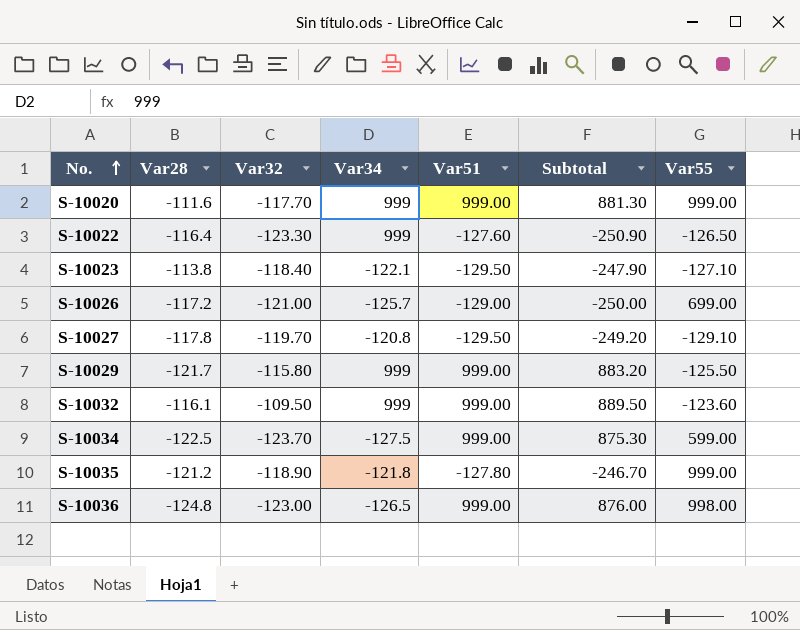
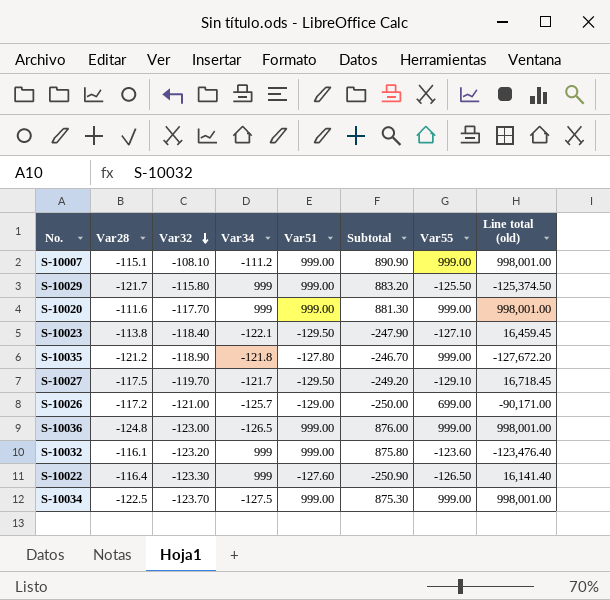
row order: No. ascending -> Var32 descending
column Line total (old) | formula: none -> [Var51] * [Var55]
row S-10007: none -> -115.1 | -108.10 | -111.2 | 999.00 | 890.90 | 999.00 | 998,001.00
S-10027 | Var28: -117.8 -> -117.5
S-10027 | Var34: -120.8 -> -121.7
S-10036 | Var55: 998.00 -> 999.00
S-10032 | Var32: -109.50 -> -123.20
S-10032 | Subtotal: 889.50 -> 875.80
S-10034 | Var55: 599.00 -> 999.00

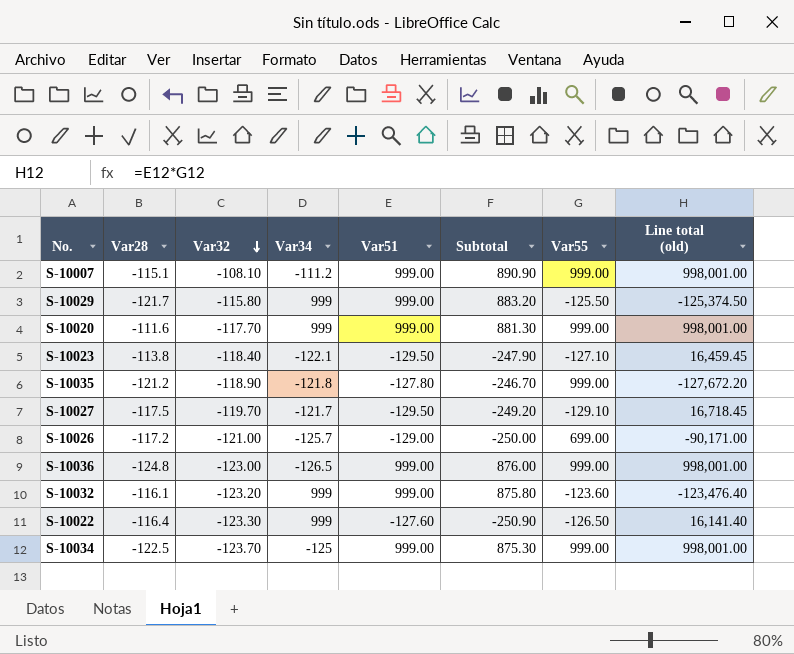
S-10034 | Var34: -127.5 -> -125

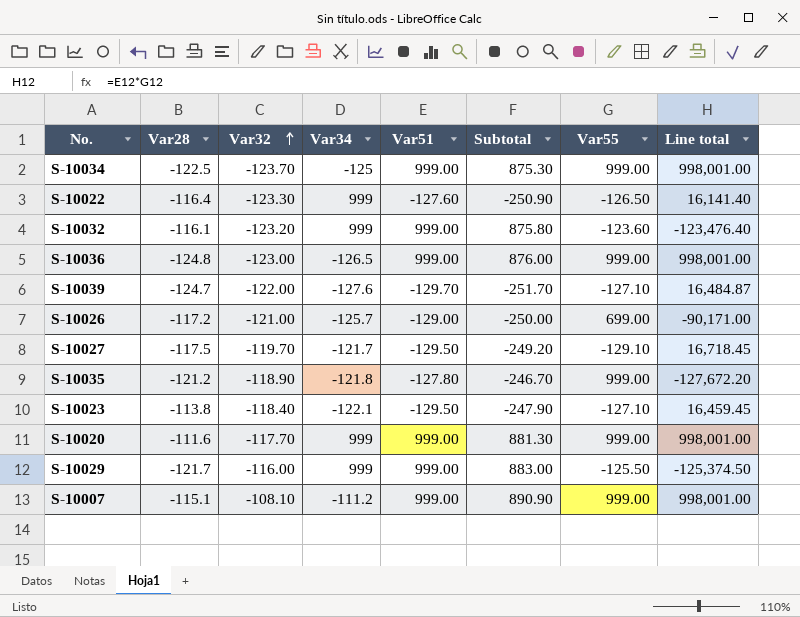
row order: Var32 descending -> Var32 ascending
column name: Line total (old) -> Line total
row S-10039: none -> -124.7 | -122.00 | -127.6 | -129.70 | -251.70 | -127.10 | 16,484.87
S-10029 | Var32: -115.80 -> -116.00
S-10029 | Subtotal: 883.20 -> 883.00

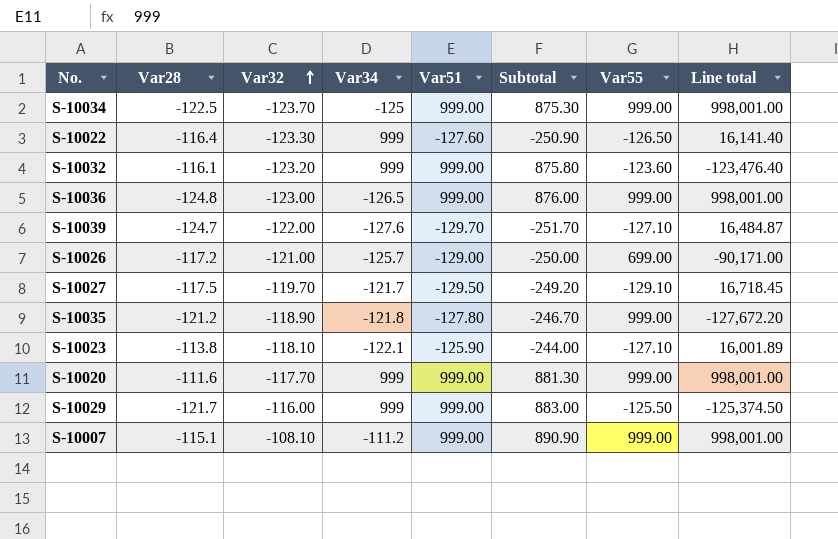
S-10023 | Var32: -118.40 -> -118.10
S-10023 | Var51: -129.50 -> -125.90
S-10023 | Subtotal: -247.90 -> -244.00
S-10023 | Line total: 16,459.45 -> 16,001.89

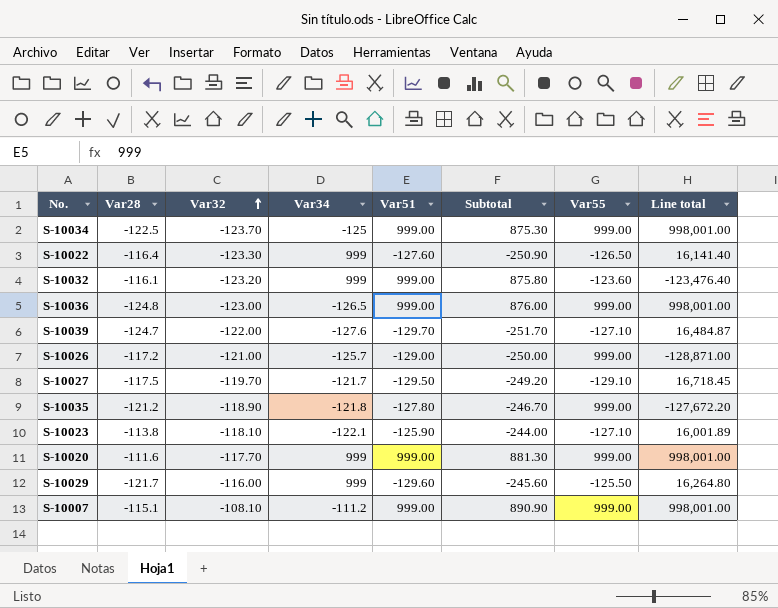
S-10026 | Var55: 699.00 -> 999.00
S-10026 | Line total: -90,171.00 -> -128,871.00
S-10029 | Var51: 999.00 -> -129.60
S-10029 | Subtotal: 883.00 -> -245.60
S-10029 | Line total: -125,374.50 -> 16,264.80

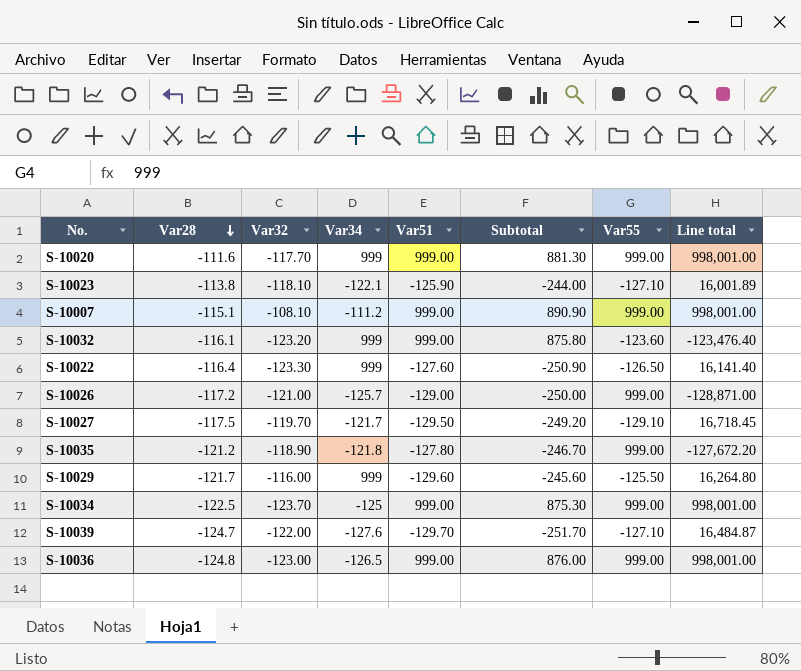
row order: Var32 ascending -> Var28 descending

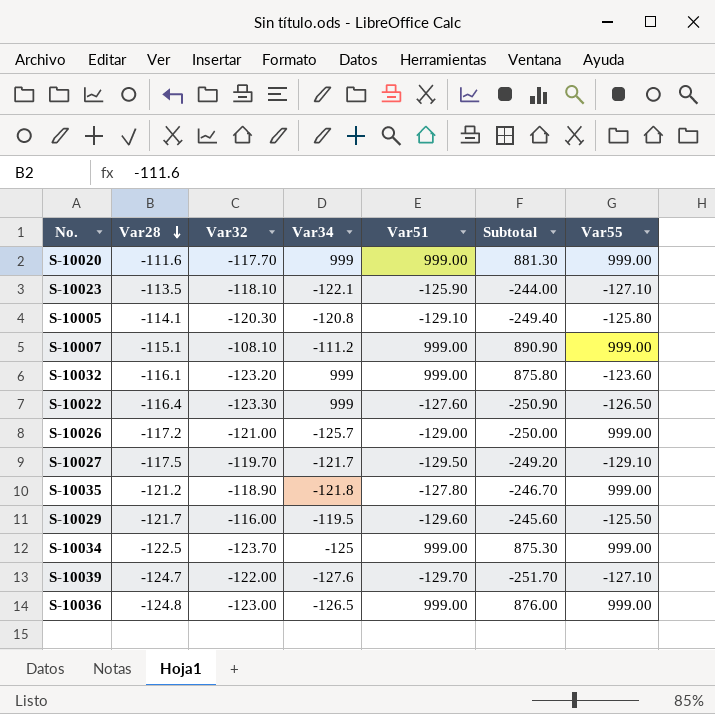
column Line total | formula: [Var51] * [Var55] -> none
S-10023 | Var28: -113.8 -> -113.5
row S-10005: none -> -114.1 | -120.30 | -120.8 | -129.10 | -249.40 | -125.80
S-10029 | Var34: 999 -> -119.5

